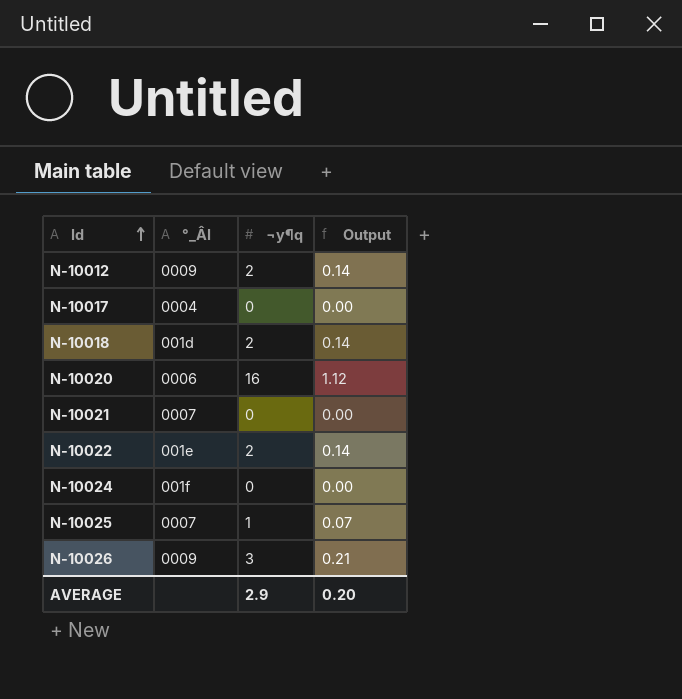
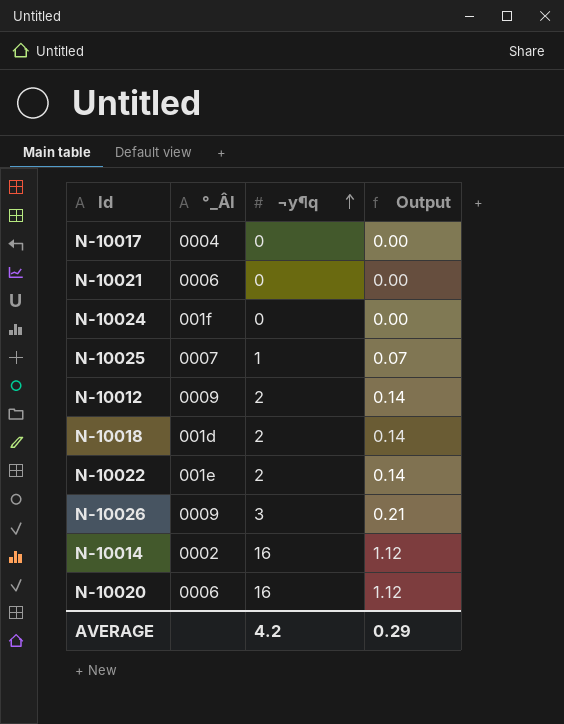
row order: Id ascending -> ¬y¶q ascending
N-10021 | °_ÂI: 0007 -> 0006
row N-10014: none -> 0002 | 16 | 1.12
AVERAGE | ¬y¶q: 2.9 -> 4.2
AVERAGE | Output: 0.20 -> 0.29

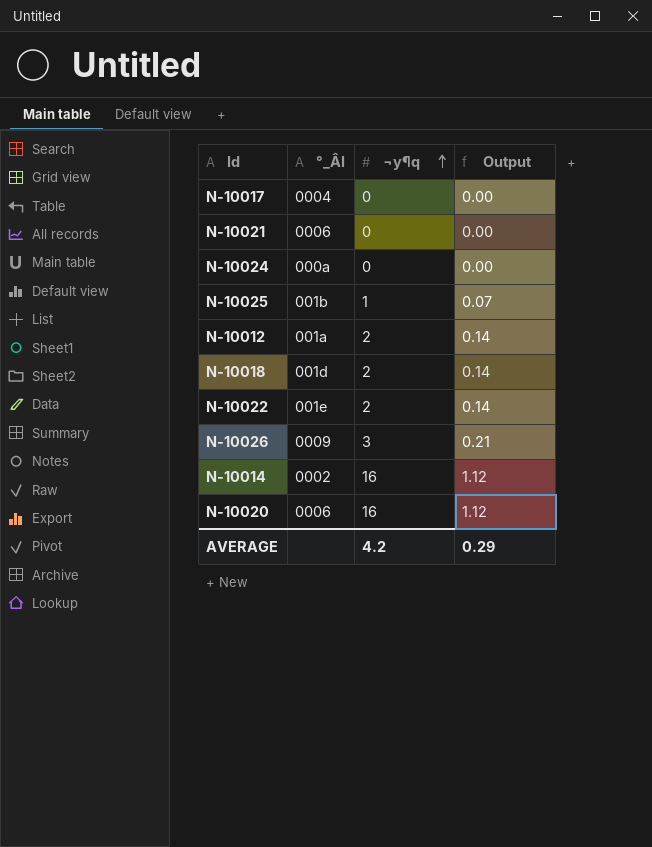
N-10024 | °_ÂI: 001f -> 000a
N-10025 | °_ÂI: 0007 -> 001b
N-10012 | °_ÂI: 0009 -> 001a

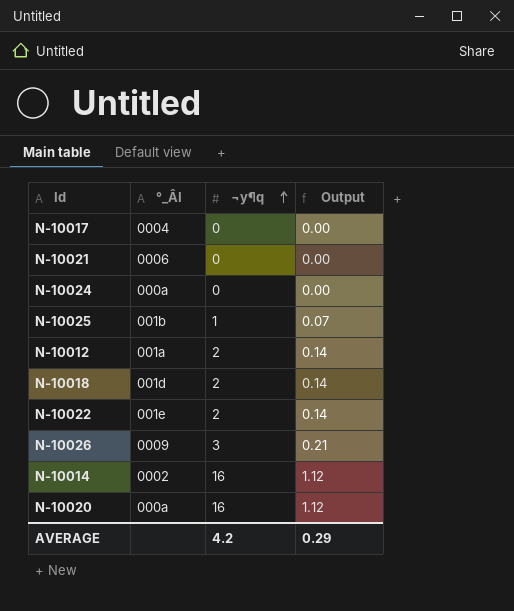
N-10020 | °_ÂI: 0006 -> 000a

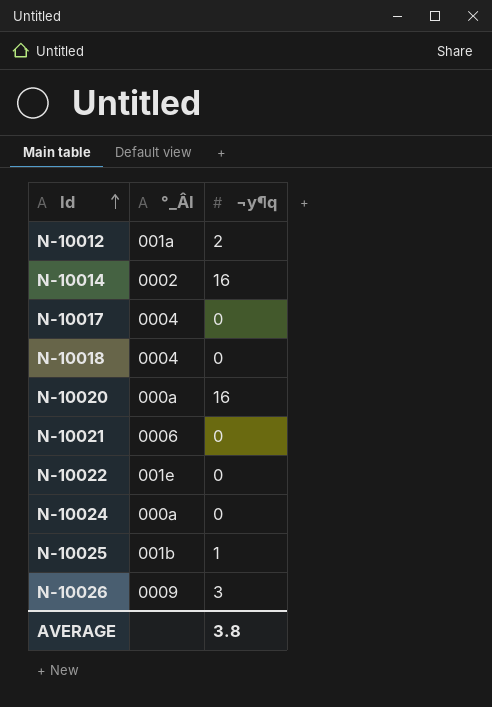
row order: ¬y¶q ascending -> Id ascending
column Output | formula: [¬y¶q] * 0.07 -> none
N-10018 | °_ÂI: 001d -> 0004
N-10018 | ¬y¶q: 2 -> 0
N-10022 | ¬y¶q: 2 -> 0
AVERAGE | ¬y¶q: 4.2 -> 3.8

